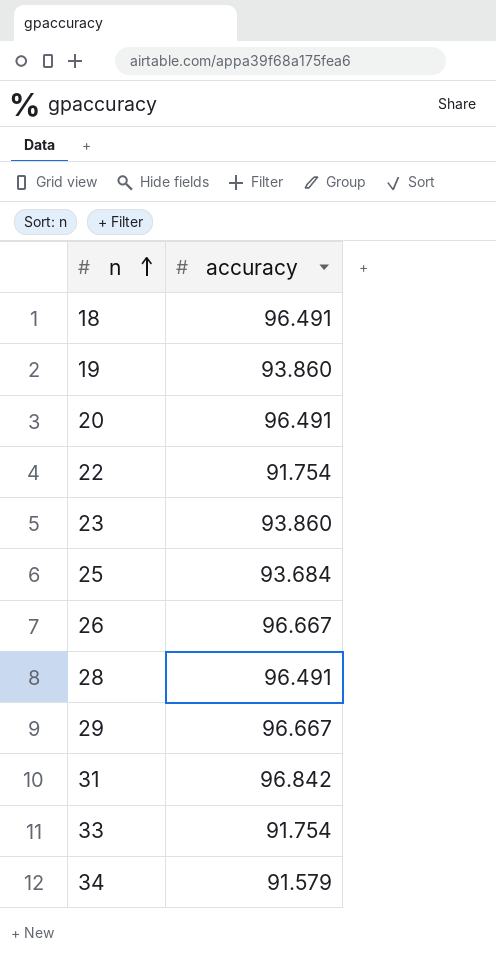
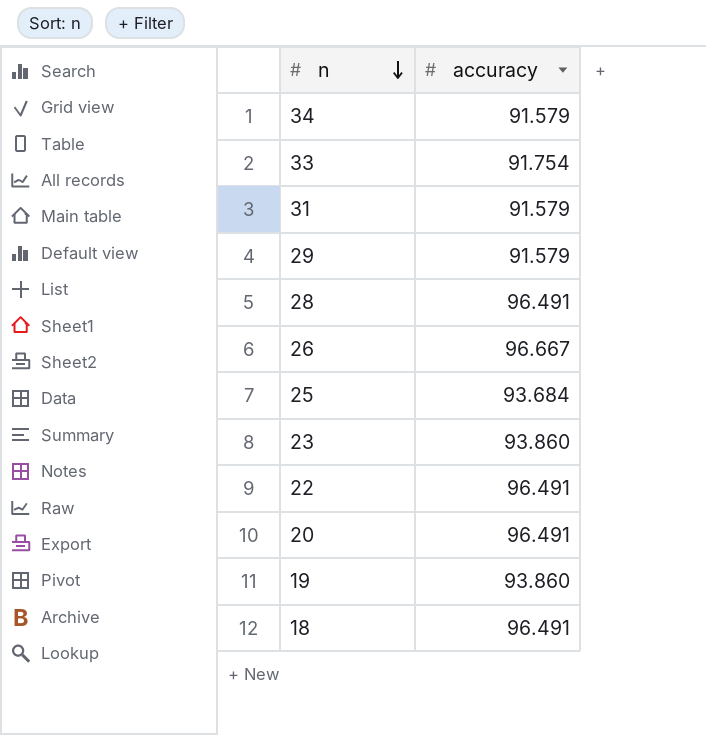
row order: n ascending -> n descending
31 | accuracy: 96.842 -> 91.579
29 | accuracy: 96.667 -> 91.579
22 | accuracy: 91.754 -> 96.491

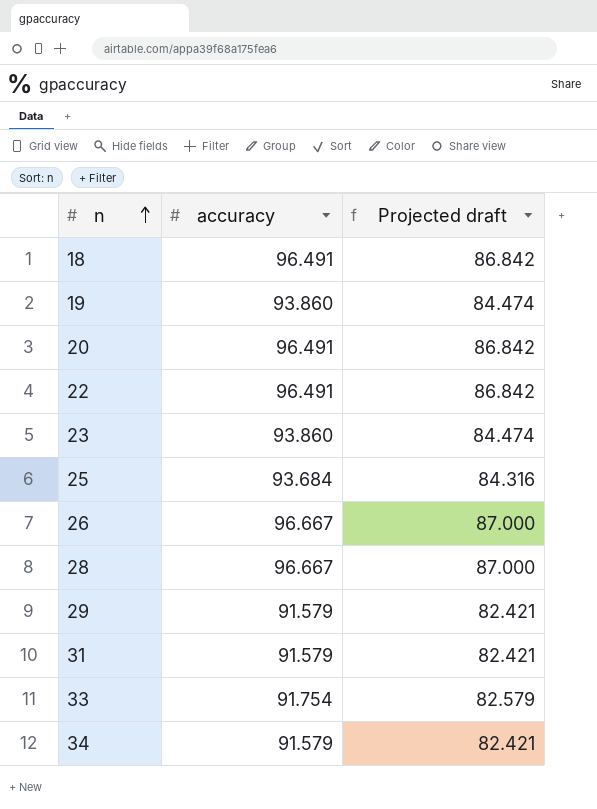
row order: n descending -> n ascending
column Projected draft | formula: none -> [accuracy] * 0.9
28 | accuracy: 96.491 -> 96.667

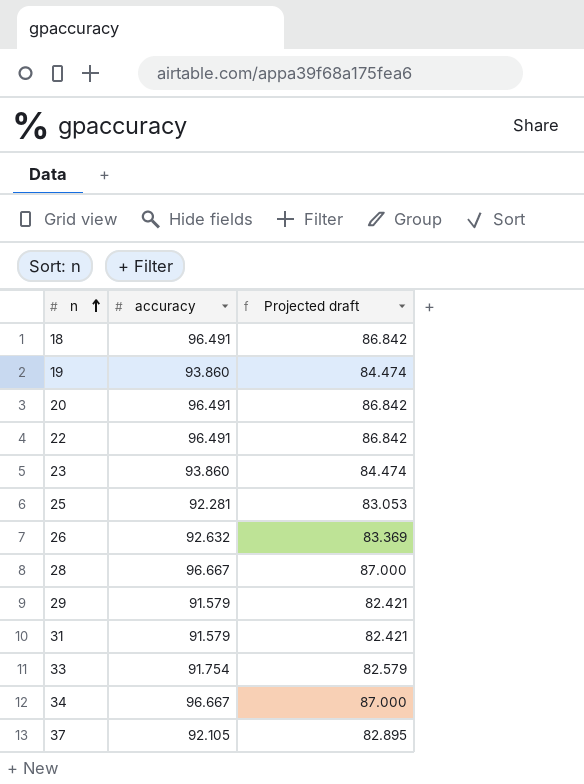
25 | accuracy: 93.684 -> 92.281
25 | Projected draft: 84.316 -> 83.053
26 | accuracy: 96.667 -> 92.632
26 | Projected draft: 87.000 -> 83.369
34 | accuracy: 91.579 -> 96.667
34 | Projected draft: 82.421 -> 87.000
row 37: none -> 92.105 | 82.895

